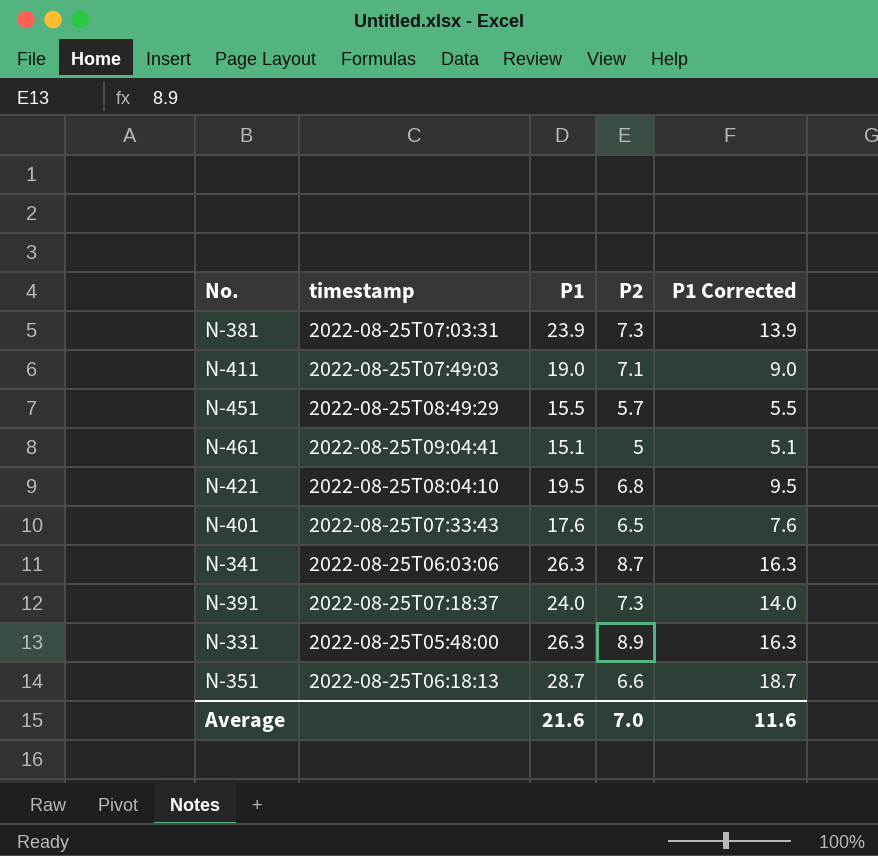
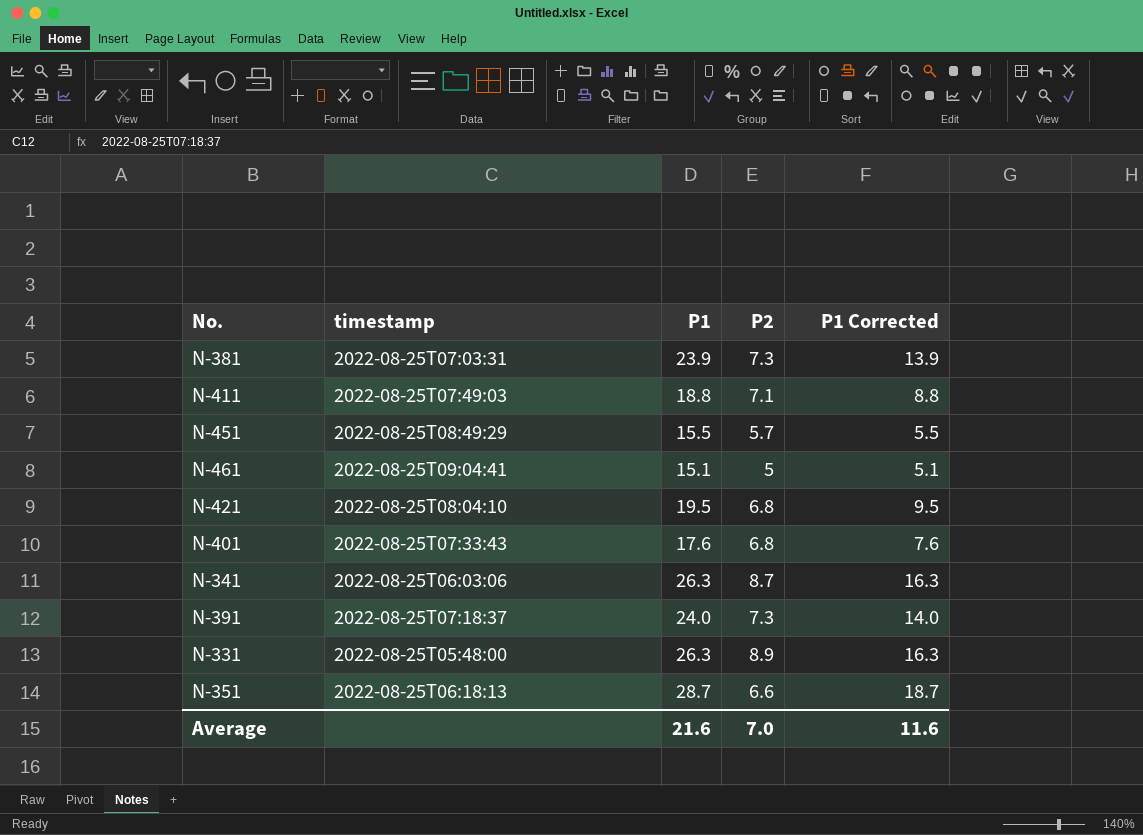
N-411 | P1: 19.0 -> 18.8
N-411 | P1 Corrected: 9.0 -> 8.8
N-401 | P2: 6.5 -> 6.8

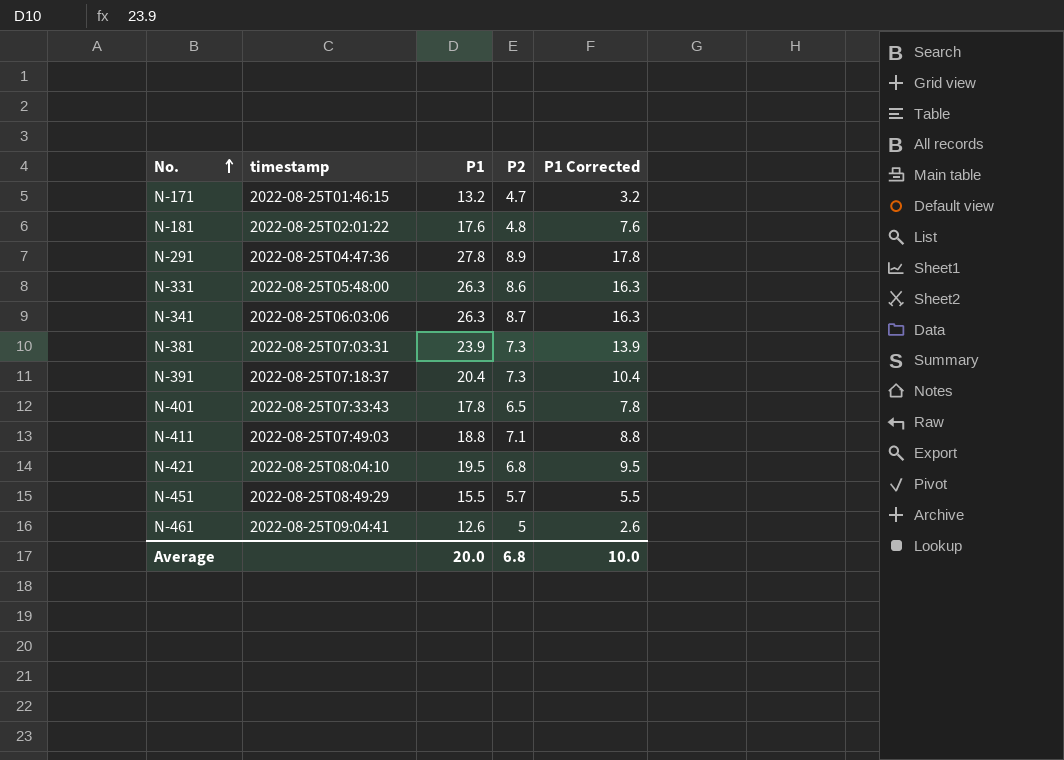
row order: none -> No. ascending
row N-351: 2022-08-25T06:18:13 | 28.7 | 6.6 | 18.7 -> none
row N-171: none -> 2022-08-25T01:46:15 | 13.2 | 4.7 | 3.2
row N-181: none -> 2022-08-25T02:01:22 | 17.6 | 4.8 | 7.6
row N-291: none -> 2022-08-25T04:47:36 | 27.8 | 8.9 | 17.8
N-331 | P2: 8.9 -> 8.6
N-391 | P1: 24.0 -> 20.4
N-391 | P1 Corrected: 14.0 -> 10.4
N-401 | P1: 17.6 -> 17.8
N-401 | P2: 6.8 -> 6.5
N-401 | P1 Corrected: 7.6 -> 7.8
N-461 | P1: 15.1 -> 12.6
N-461 | P1 Corrected: 5.1 -> 2.6
Average | P1: 21.6 -> 20.0
Average | P2: 7.0 -> 6.8
Average | P1 Corrected: 11.6 -> 10.0

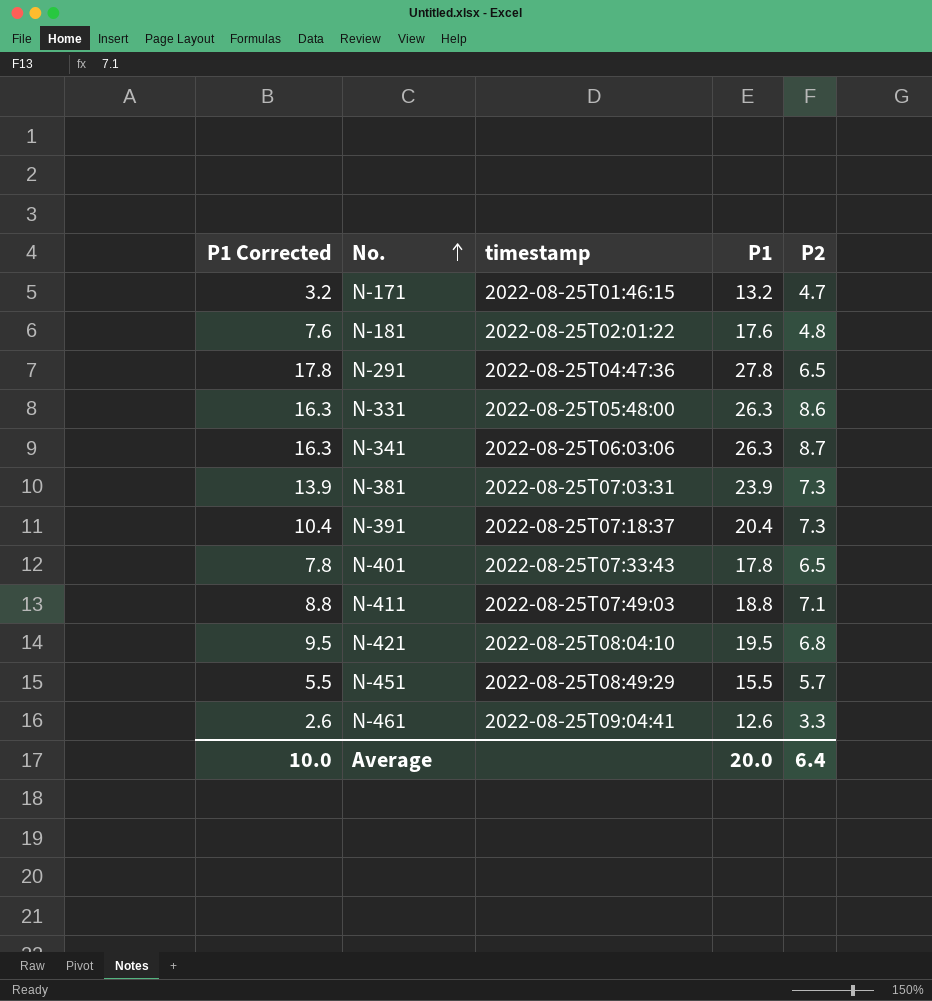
column P1 Corrected | position: 5 -> 1
N-291 | P2: 8.9 -> 6.5
N-461 | P2: 5 -> 3.3
Average | P2: 6.8 -> 6.4

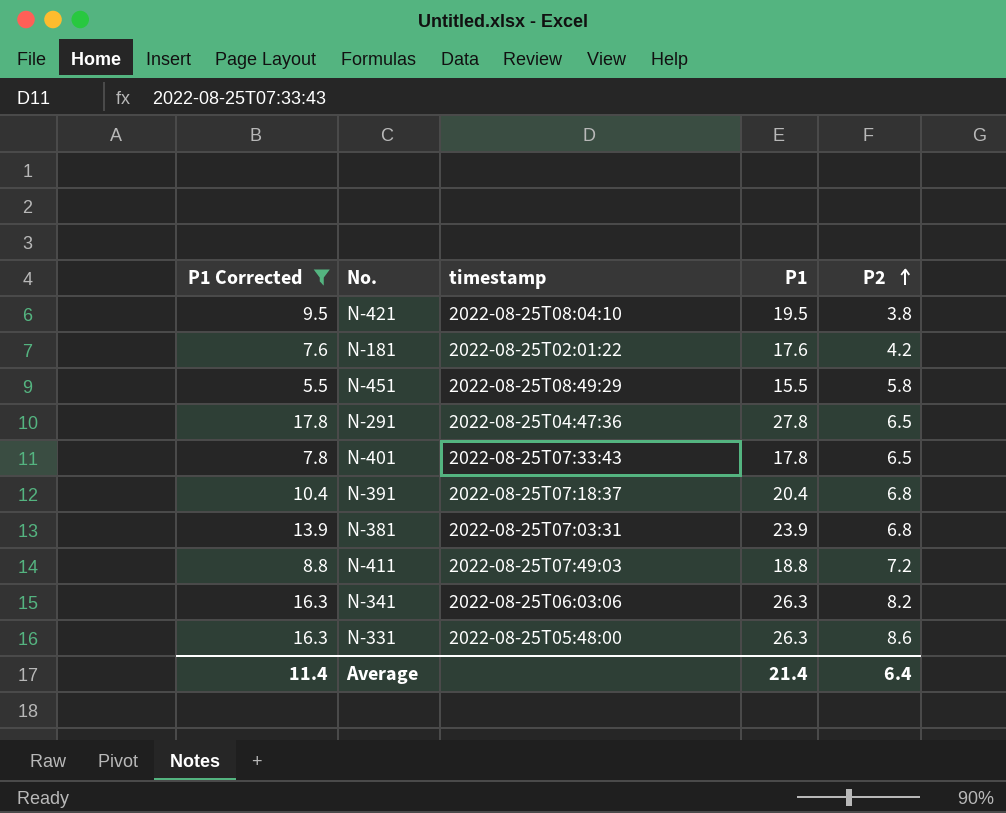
filter: none -> P1 Corrected >= 5.5
row order: No. ascending -> P2 ascending
N-421 | P2: 6.8 -> 3.8
N-181 | P2: 4.8 -> 4.2
N-451 | P2: 5.7 -> 5.8
N-391 | P2: 7.3 -> 6.8
N-381 | P2: 7.3 -> 6.8
N-411 | P2: 7.1 -> 7.2
N-341 | P2: 8.7 -> 8.2
Average | P1 Corrected: 10.0 -> 11.4
Average | P1: 20.0 -> 21.4

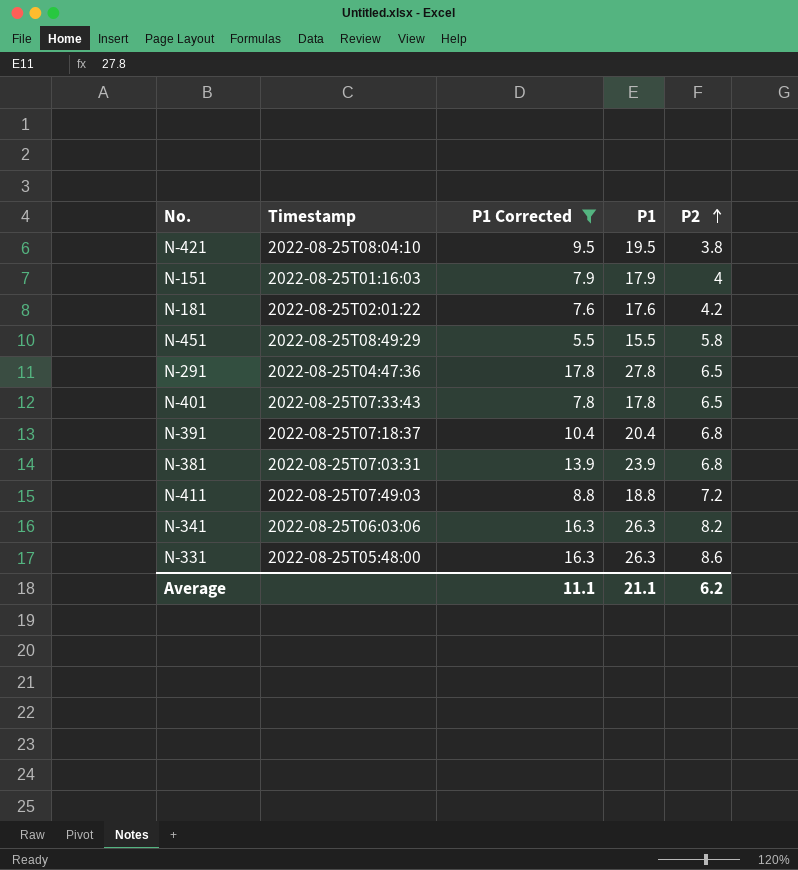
column name: timestamp -> Timestamp
column P1 Corrected | position: 1 -> 3
row N-151: none -> 2022-08-25T01:16:03 | 7.9 | 17.9 | 4
Average | P1 Corrected: 11.4 -> 11.1
Average | P1: 21.4 -> 21.1
Average | P2: 6.4 -> 6.2

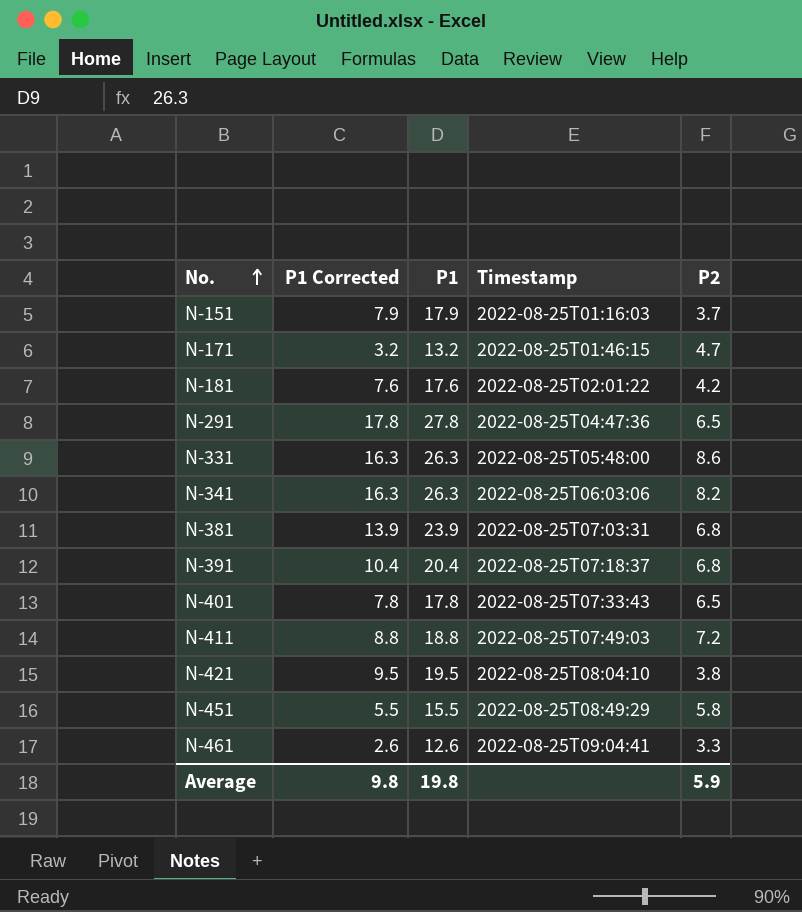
filter: P1 Corrected >= 5.5 -> none
row order: P2 ascending -> No. ascending
column Timestamp | position: 2 -> 4
N-151 | P2: 4 -> 3.7
Average | P1 Corrected: 11.1 -> 9.8
Average | P1: 21.1 -> 19.8
Average | P2: 6.2 -> 5.9

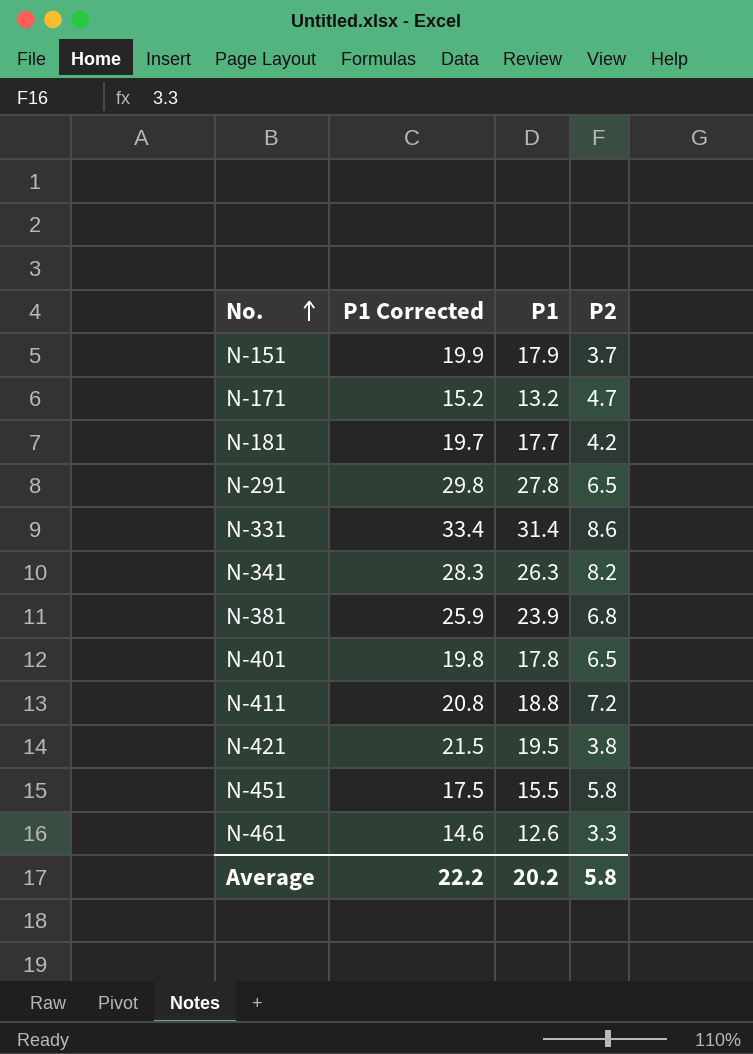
column Timestamp | position: 4 -> none
column P1 Corrected | formula: [P1] - 10 -> [P1] + 2
row N-391: 10.4 | 20.4 | 2022-08-25T07:18:37 | 6.8 -> none
N-181 | P1: 17.6 -> 17.7
N-331 | P1: 26.3 -> 31.4
Average | P1 Corrected: 9.8 -> 22.2
Average | P1: 19.8 -> 20.2
Average | P2: 5.9 -> 5.8

